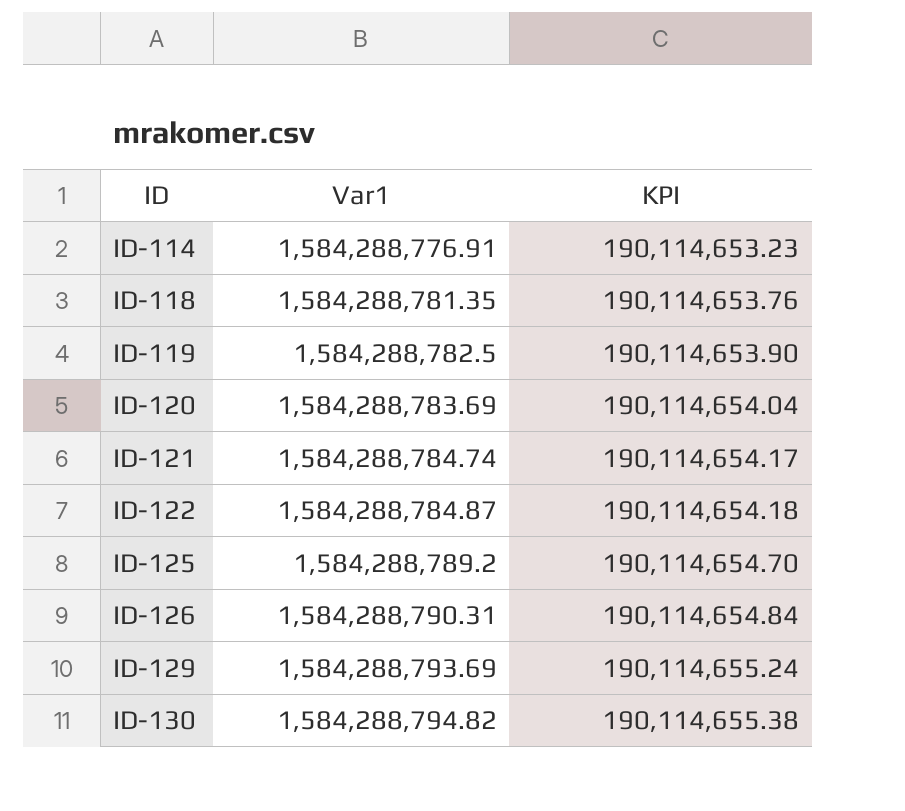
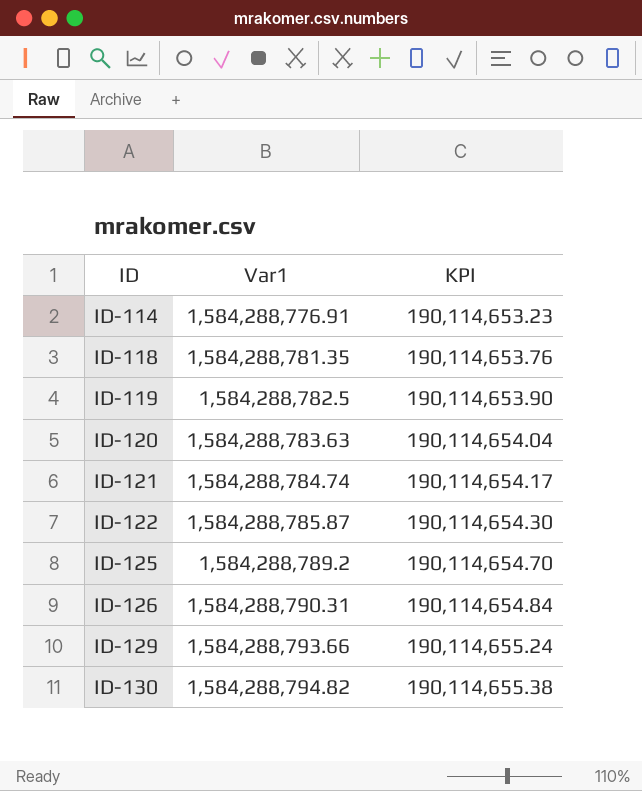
ID-120 | Var1: 1,584,288,783.69 -> 1,584,288,783.63
ID-122 | Var1: 1,584,288,784.87 -> 1,584,288,785.87
ID-122 | KPI: 190,114,654.18 -> 190,114,654.30
ID-129 | Var1: 1,584,288,793.69 -> 1,584,288,793.66

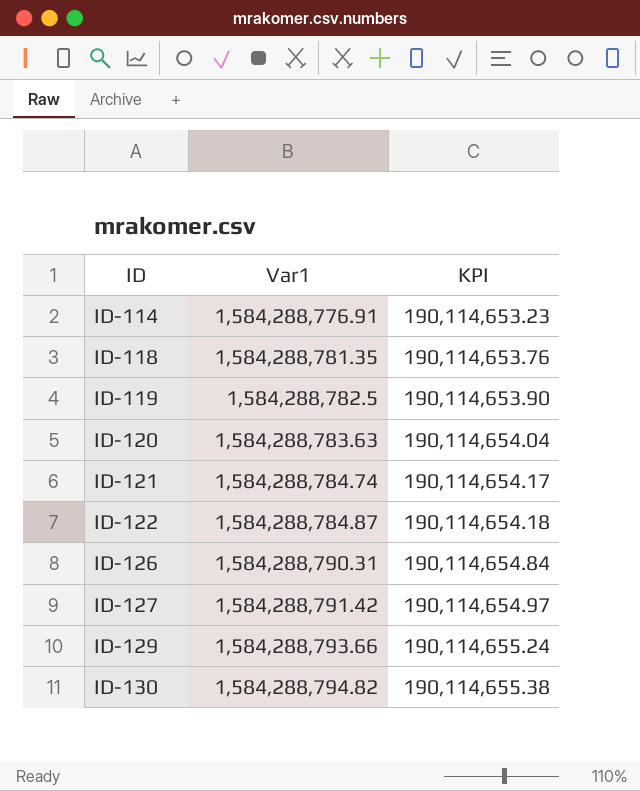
row ID-125: 1,584,288,789.2 | 190,114,654.70 -> none
ID-122 | Var1: 1,584,288,785.87 -> 1,584,288,784.87
ID-122 | KPI: 190,114,654.30 -> 190,114,654.18
row ID-127: none -> 1,584,288,791.42 | 190,114,654.97

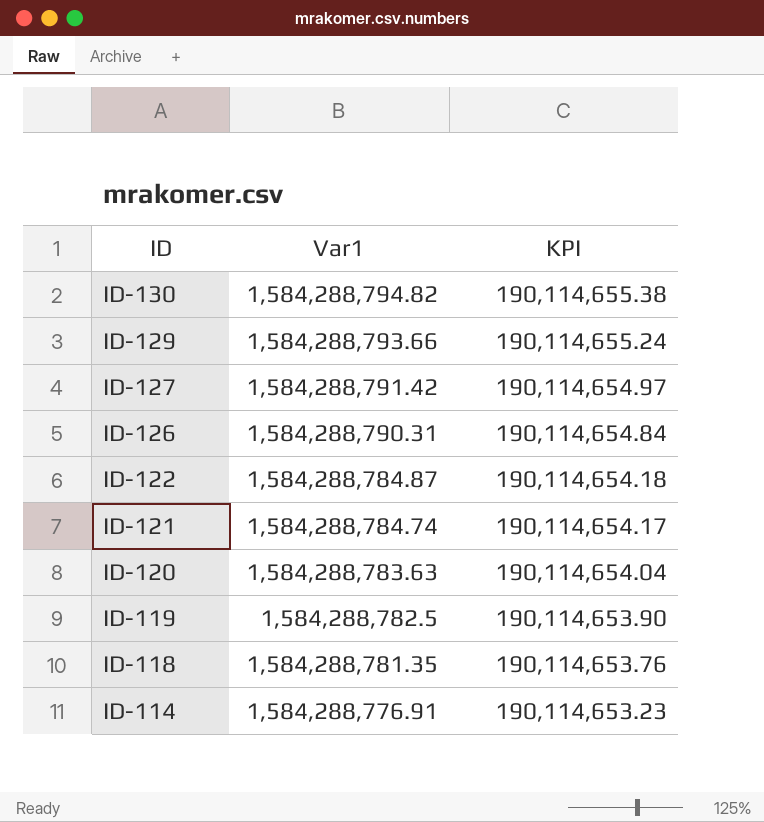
row order: ID ascending -> ID descending

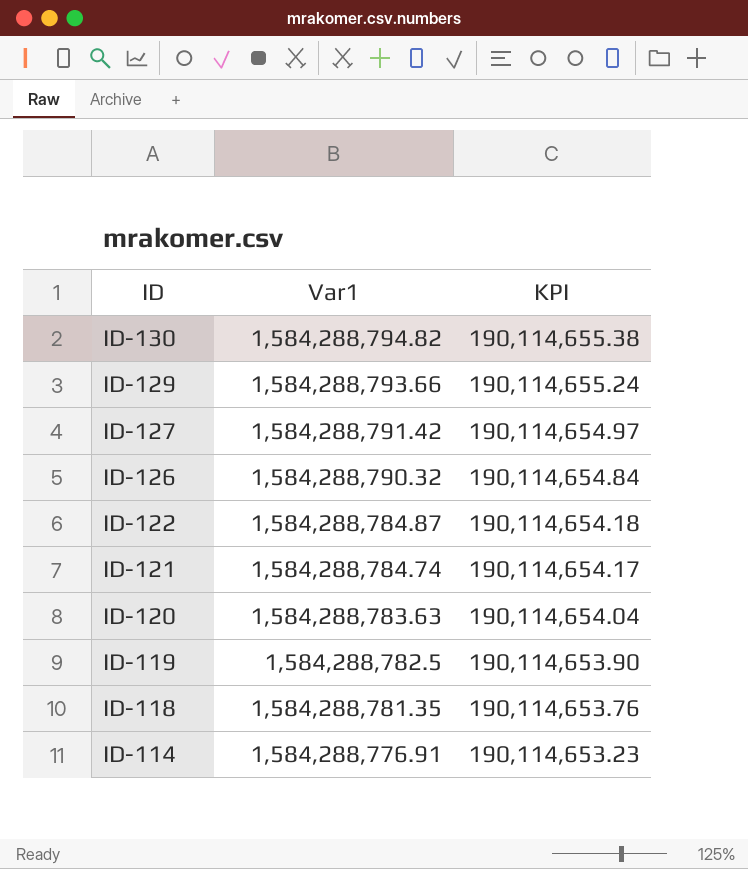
ID-126 | Var1: 1,584,288,790.31 -> 1,584,288,790.32

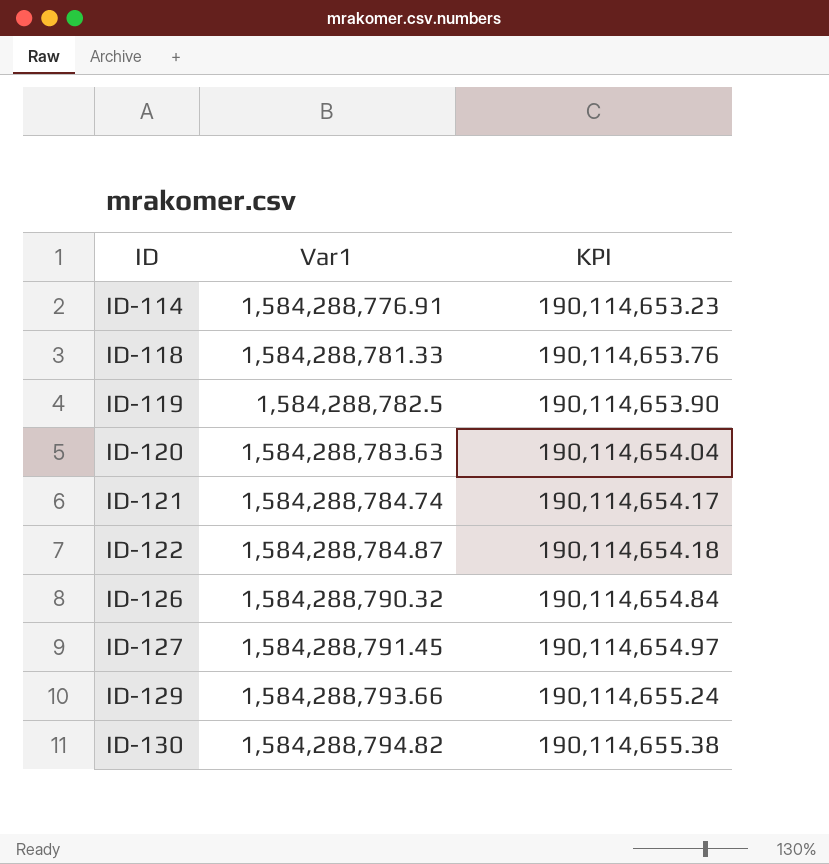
row order: ID descending -> ID ascending
ID-118 | Var1: 1,584,288,781.35 -> 1,584,288,781.33
ID-127 | Var1: 1,584,288,791.42 -> 1,584,288,791.45

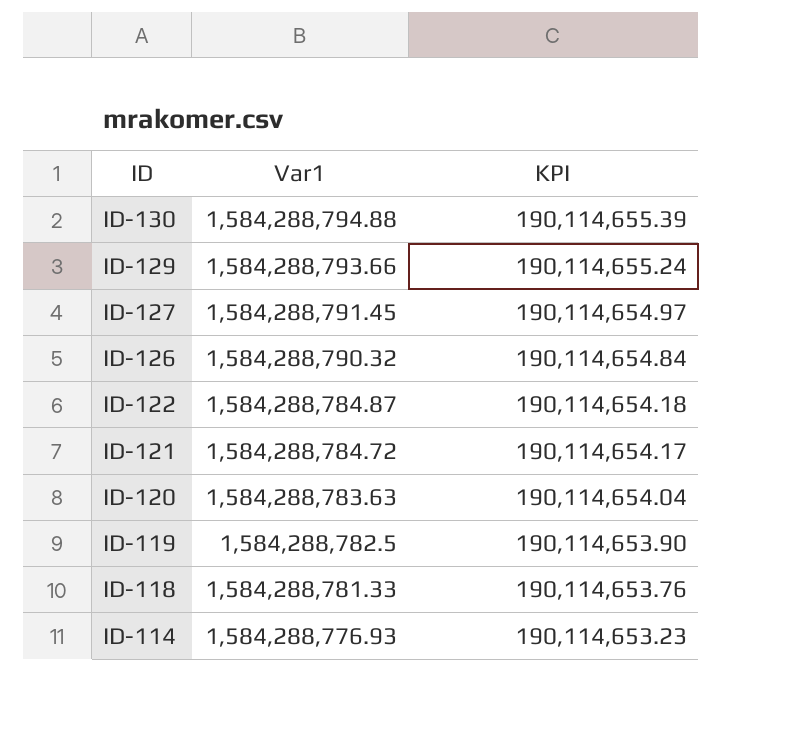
row order: ID ascending -> ID descending
ID-130 | Var1: 1,584,288,794.82 -> 1,584,288,794.88
ID-130 | KPI: 190,114,655.38 -> 190,114,655.39
ID-121 | Var1: 1,584,288,784.74 -> 1,584,288,784.72
ID-114 | Var1: 1,584,288,776.91 -> 1,584,288,776.93

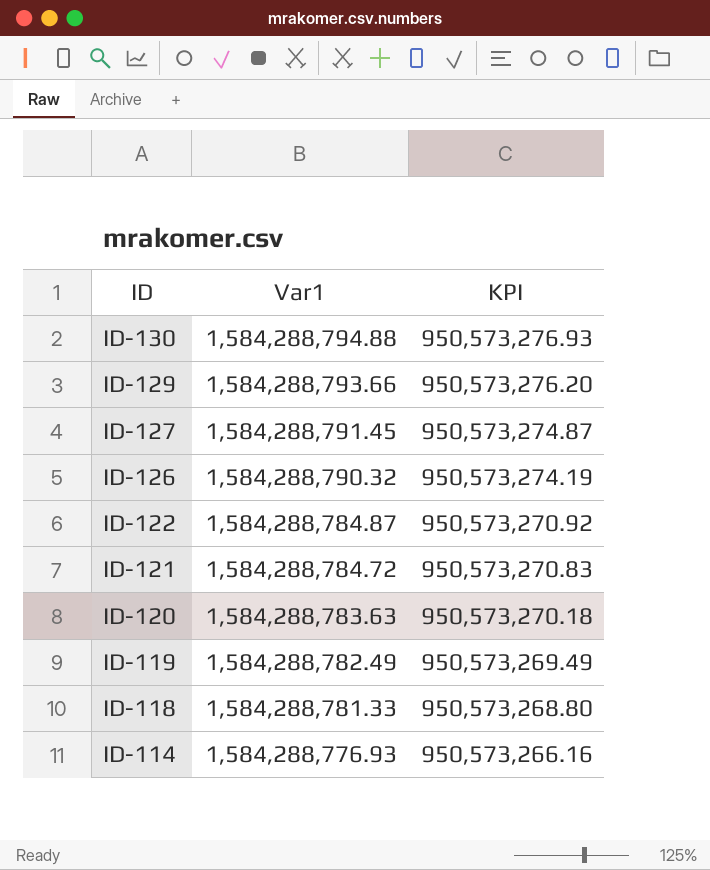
column KPI | formula: [Var1] * 0.12 -> [Var1] * 0.6
ID-119 | Var1: 1,584,288,782.5 -> 1,584,288,782.49

